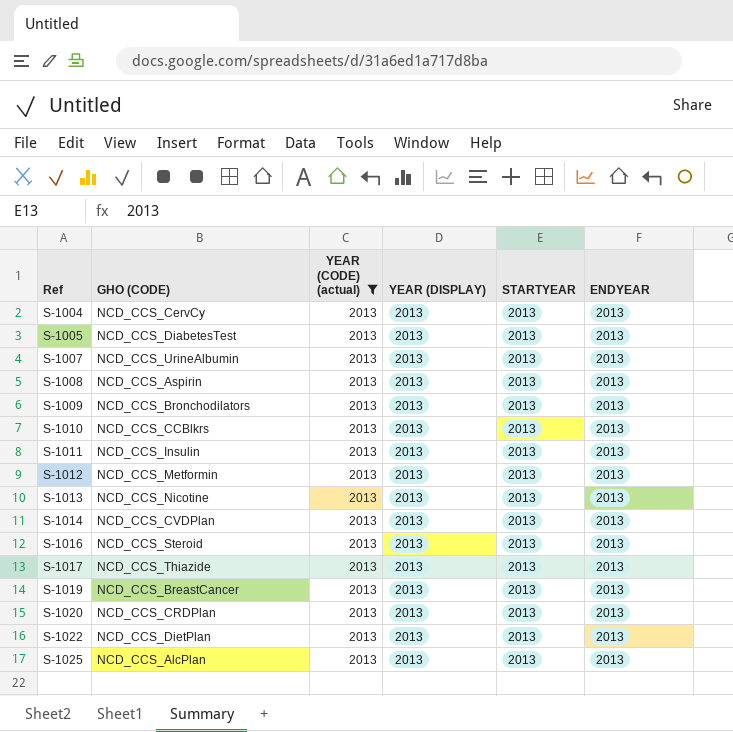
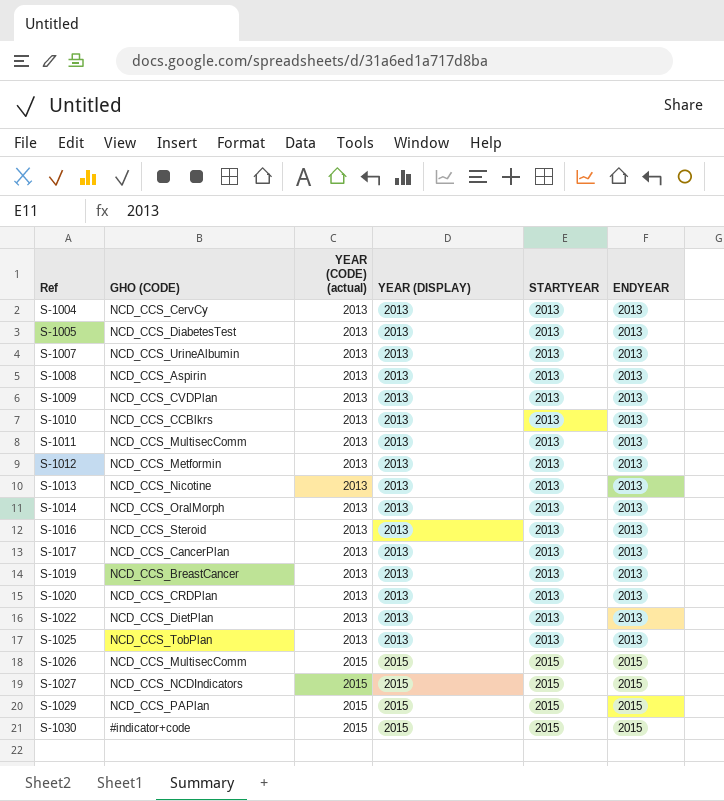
filter: YEAR (CODE) (actual) = 2013 -> none
S-1009 | GHO (CODE): NCD_CCS_Bronchodilators -> NCD_CCS_CVDPlan
S-1011 | GHO (CODE): NCD_CCS_Insulin -> NCD_CCS_MultisecComm
S-1014 | GHO (CODE): NCD_CCS_CVDPlan -> NCD_CCS_OralMorph
S-1017 | GHO (CODE): NCD_CCS_Thiazide -> NCD_CCS_CancerPlan
S-1025 | GHO (CODE): NCD_CCS_AlcPlan -> NCD_CCS_TobPlan

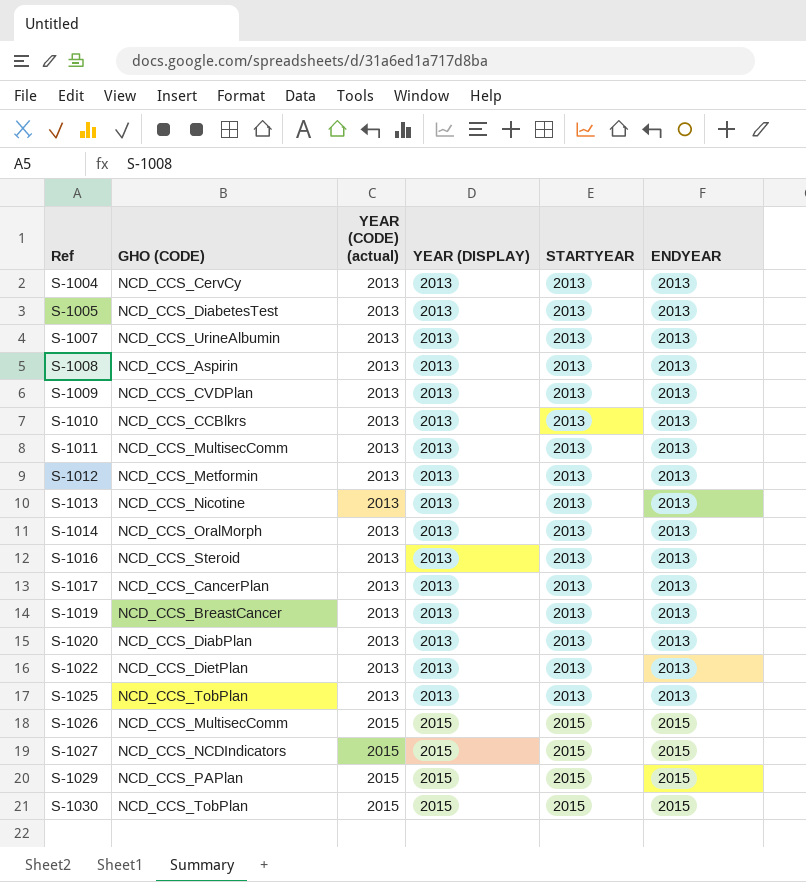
S-1020 | GHO (CODE): NCD_CCS_CRDPlan -> NCD_CCS_DiabPlan
S-1030 | GHO (CODE): #indicator+code -> NCD_CCS_TobPlan

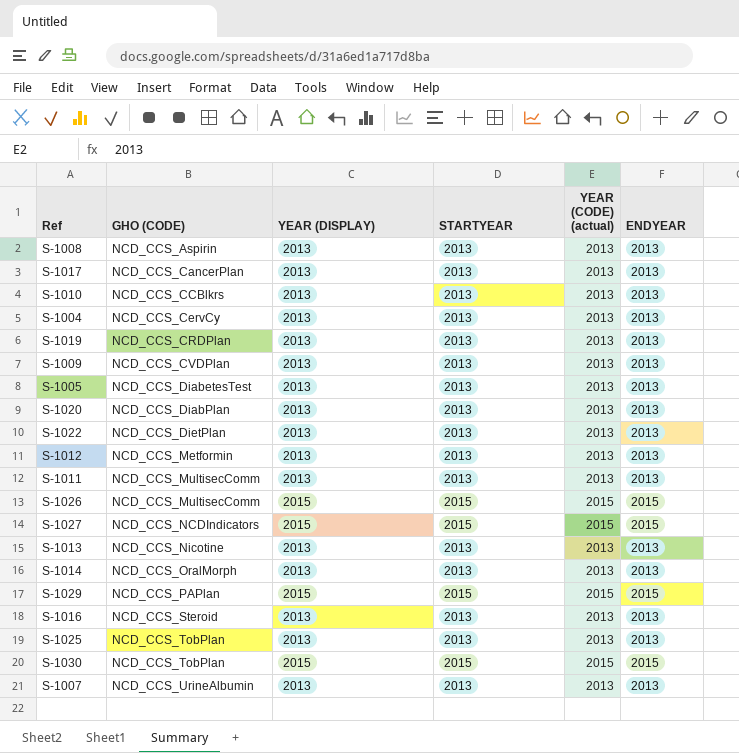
row order: Ref ascending -> GHO (CODE) ascending
column YEAR (CODE) (actual) | position: 3 -> 5
S-1019 | GHO (CODE): NCD_CCS_BreastCancer -> NCD_CCS_CRDPlan

